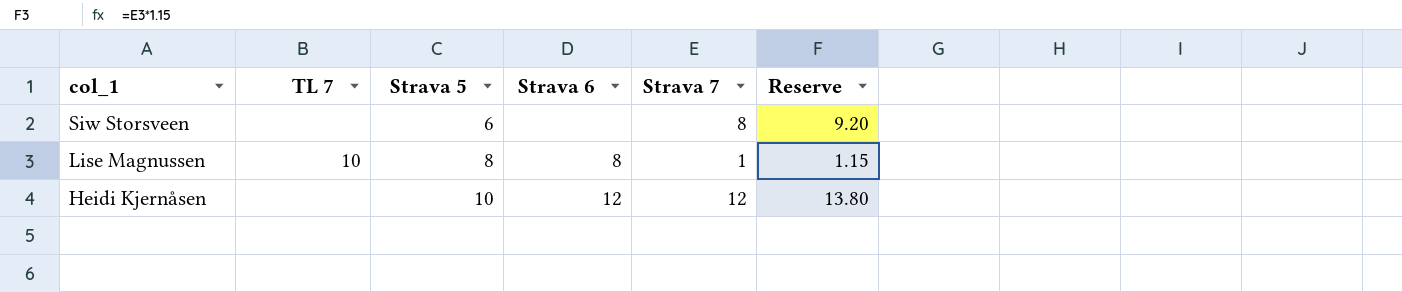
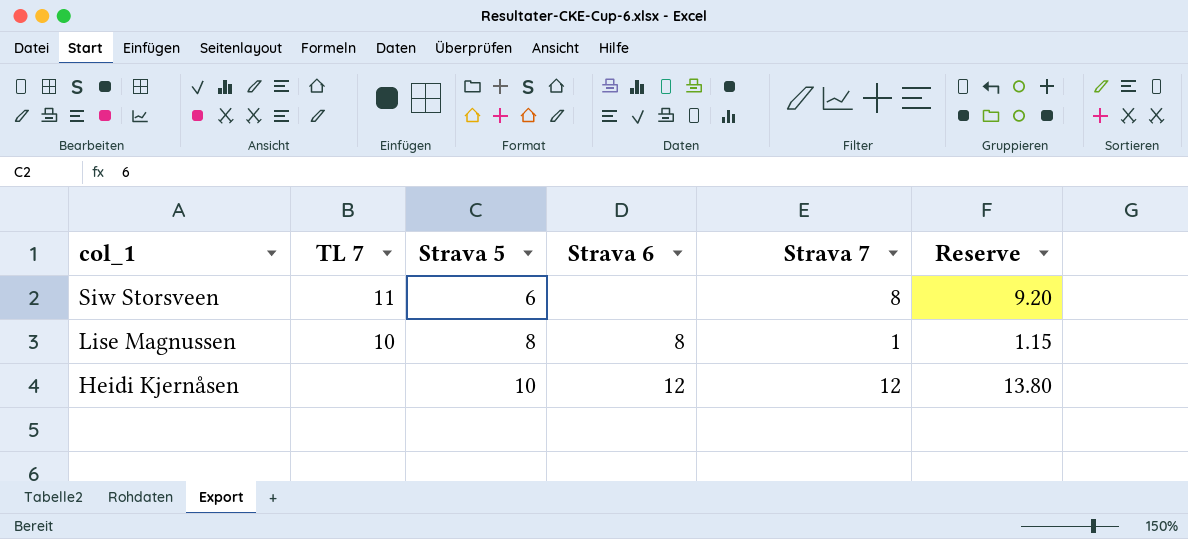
Siw Storsveen | TL 7: none -> 11

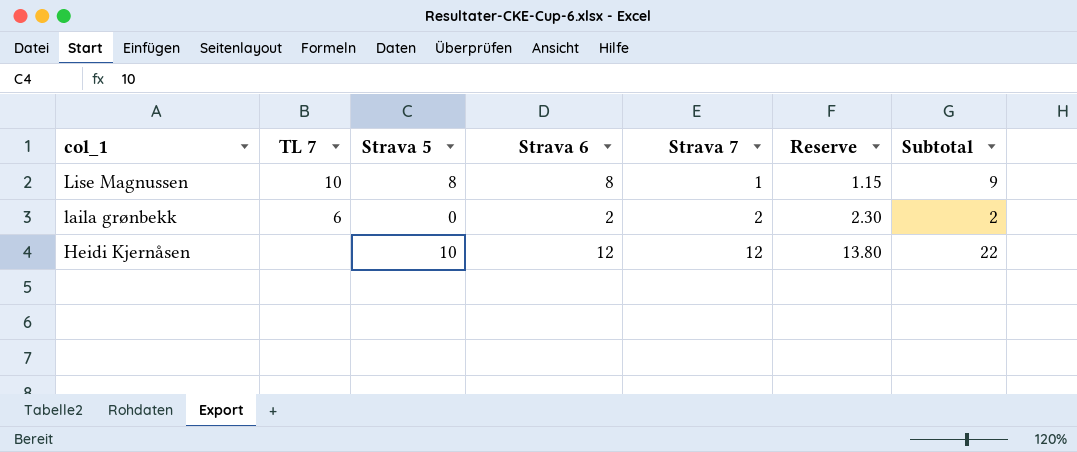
column Subtotal | formula: none -> [Strava 5] + [Strava 7]
row Siw Storsveen: 11 | 6 | none | 8 | 9.20 -> none
row laila grønbekk: none -> 6 | 0 | 2 | 2 | 2.30 | 2

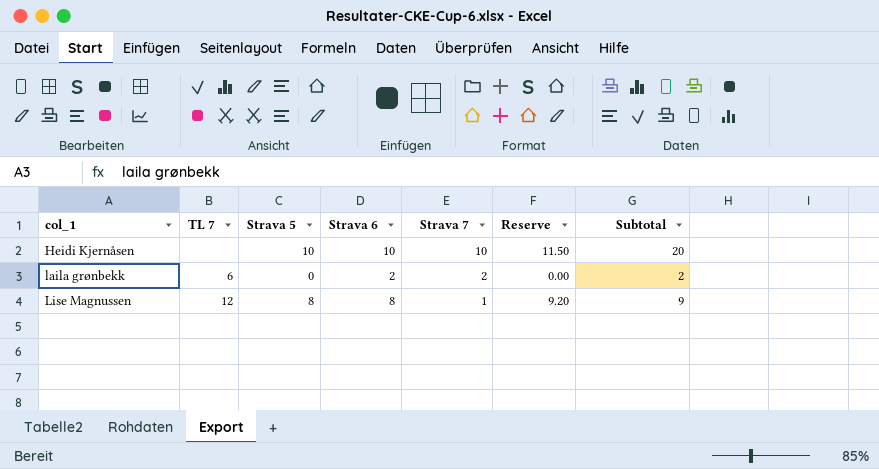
row order: col_1 descending -> col_1 ascending
column Reserve | formula: [Strava 7] * 1.15 -> [Strava 5] * 1.15
Heidi Kjernåsen | Strava 6: 12 -> 10
Heidi Kjernåsen | Strava 7: 12 -> 10
Heidi Kjernåsen | Subtotal: 22 -> 20
Lise Magnussen | TL 7: 10 -> 12

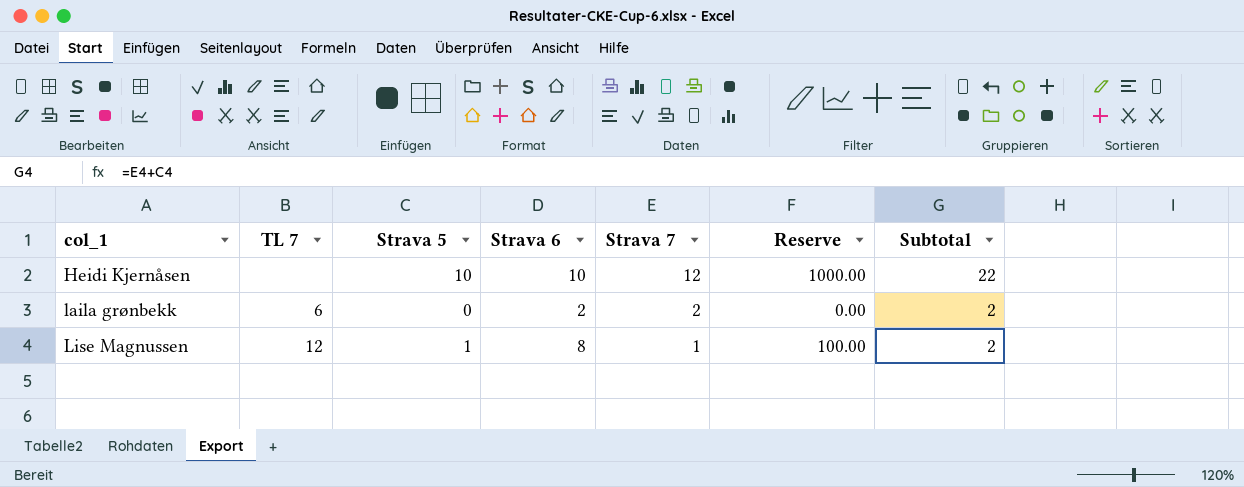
column Reserve | formula: [Strava 5] * 1.15 -> [Strava 5] * 100
Heidi Kjernåsen | Strava 7: 10 -> 12
Heidi Kjernåsen | Subtotal: 20 -> 22
Lise Magnussen | Strava 5: 8 -> 1
Lise Magnussen | Subtotal: 9 -> 2

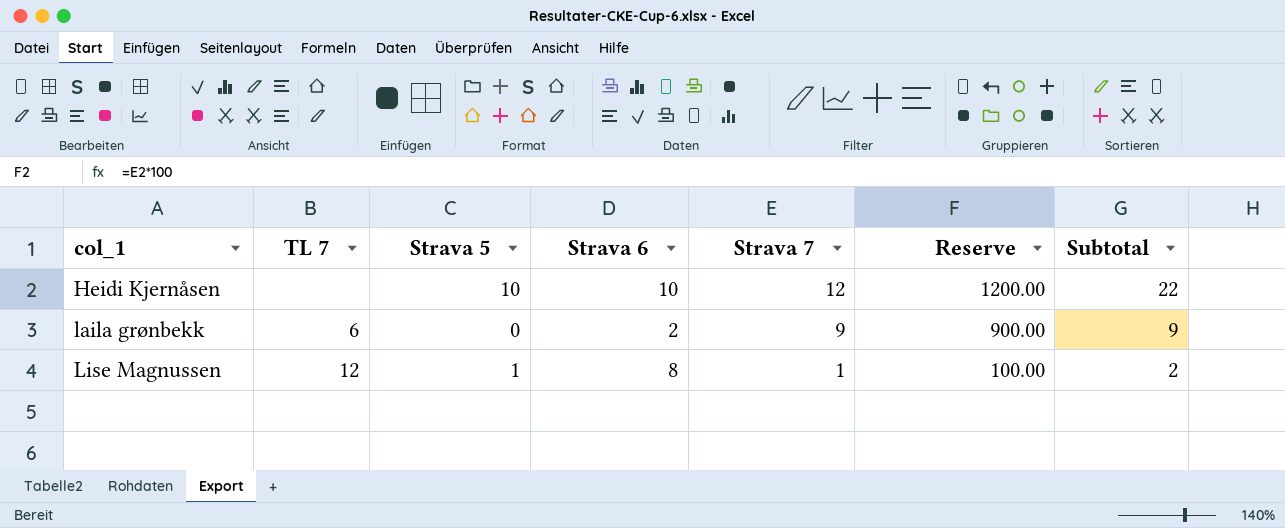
column Reserve | formula: [Strava 5] * 100 -> [Strava 7] * 100
laila grønbekk | Strava 7: 2 -> 9
laila grønbekk | Subtotal: 2 -> 9

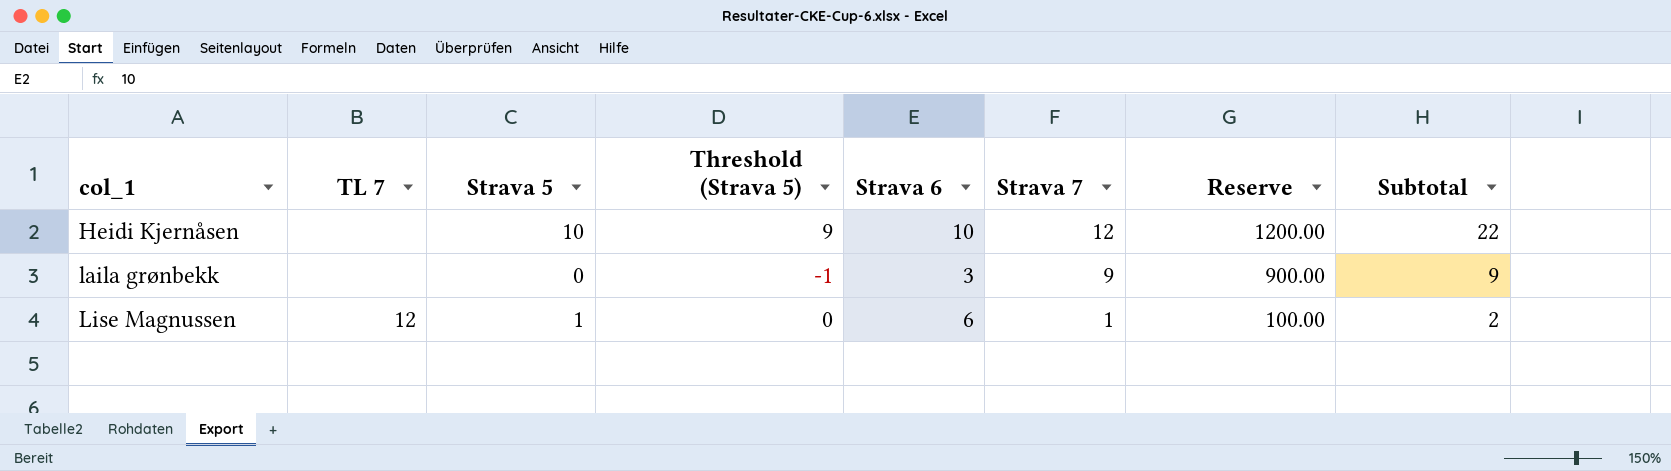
column Threshold (Strava 5) | formula: none -> [Strava 5] - 1
laila grønbekk | TL 7: 6 -> none
laila grønbekk | Strava 6: 2 -> 3
Lise Magnussen | Strava 6: 8 -> 6

